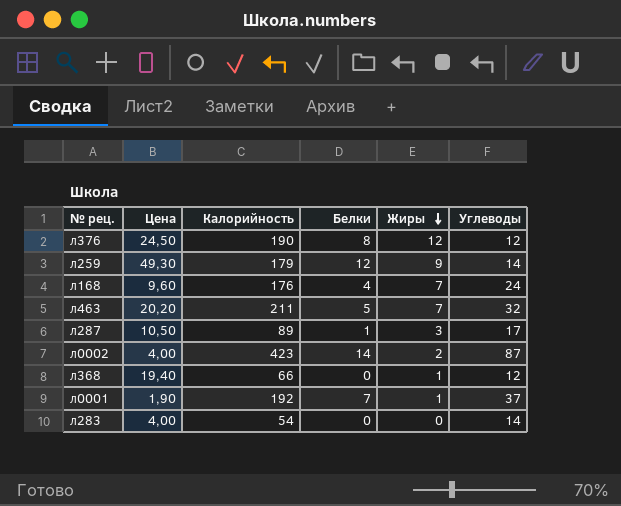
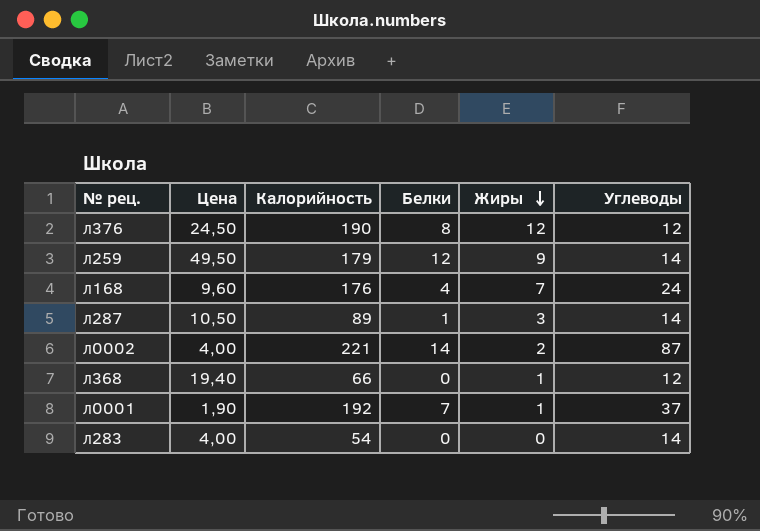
row л463: 20,20 | 211 | 5 | 7 | 32 -> none
л259 | Цена: 49,30 -> 49,50
л287 | Углеводы: 17 -> 14
л0002 | Калорийность: 423 -> 221

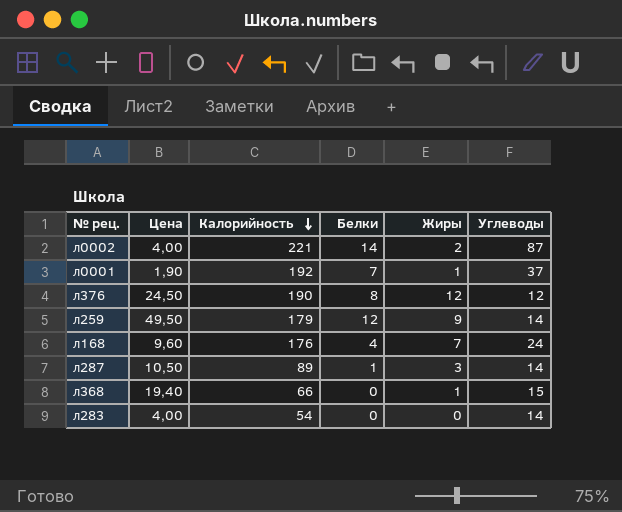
row order: Жиры descending -> Калорийность descending
л368 | Углеводы: 12 -> 15

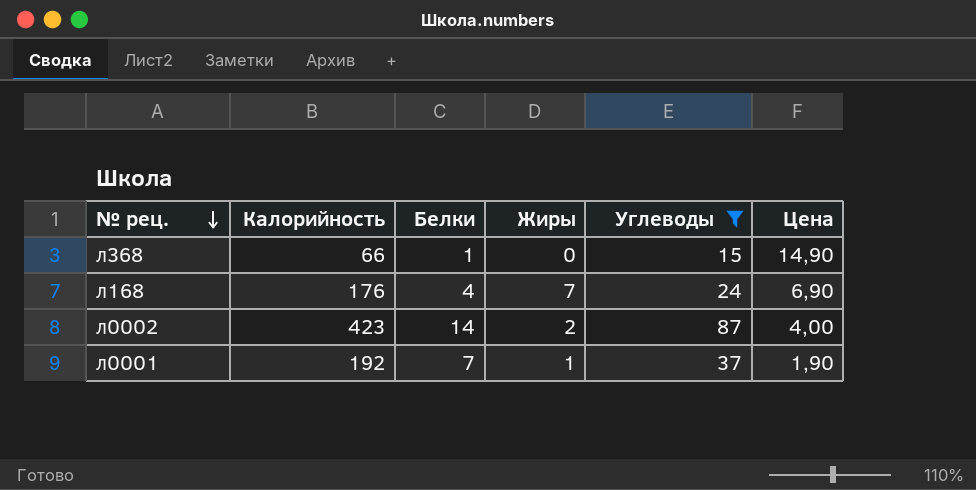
filter: none -> Углеводы >= 15
row order: Калорийность descending -> № рец. descending
column Цена | position: 2 -> 6
л368 | Белки: 0 -> 1
л368 | Жиры: 1 -> 0
л368 | Цена: 19,40 -> 14,90
л168 | Цена: 9,60 -> 6,90
л0002 | Калорийность: 221 -> 423

